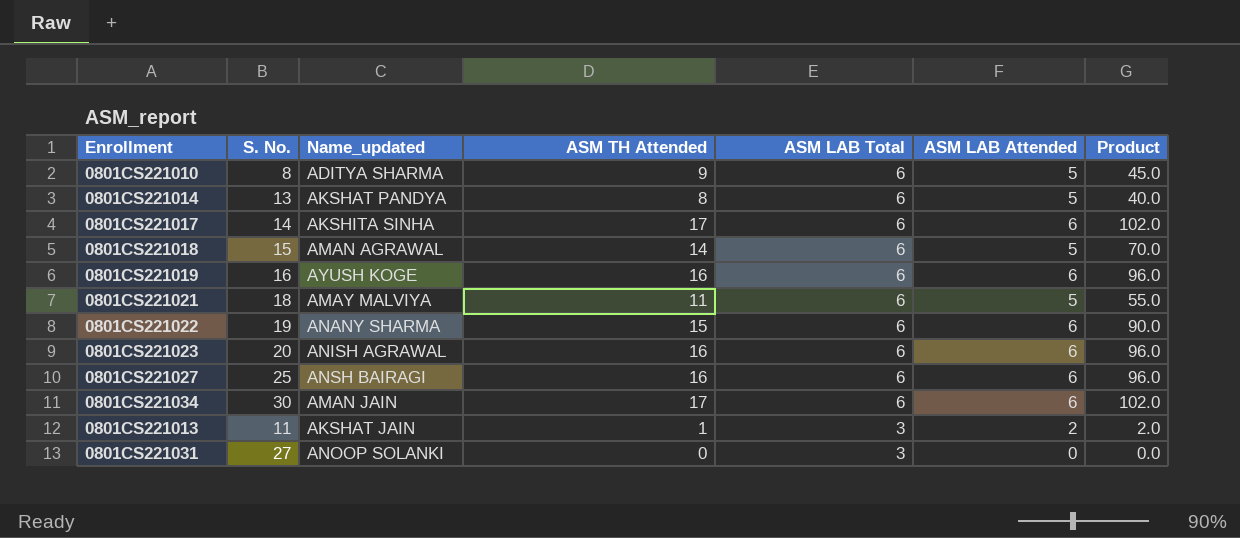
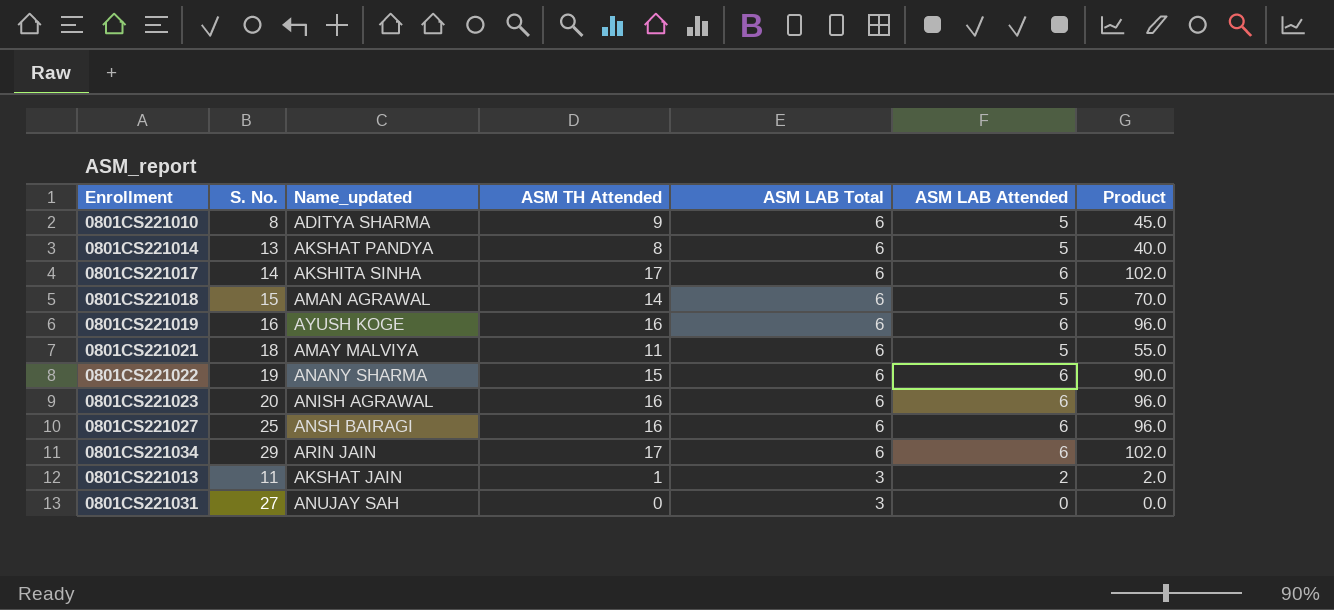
0801CS221034 | S. No.: 30 -> 29
0801CS221034 | Name_updated: AMAN JAIN -> ARIN JAIN
0801CS221031 | Name_updated: ANOOP SOLANKI -> ANUJAY SAH

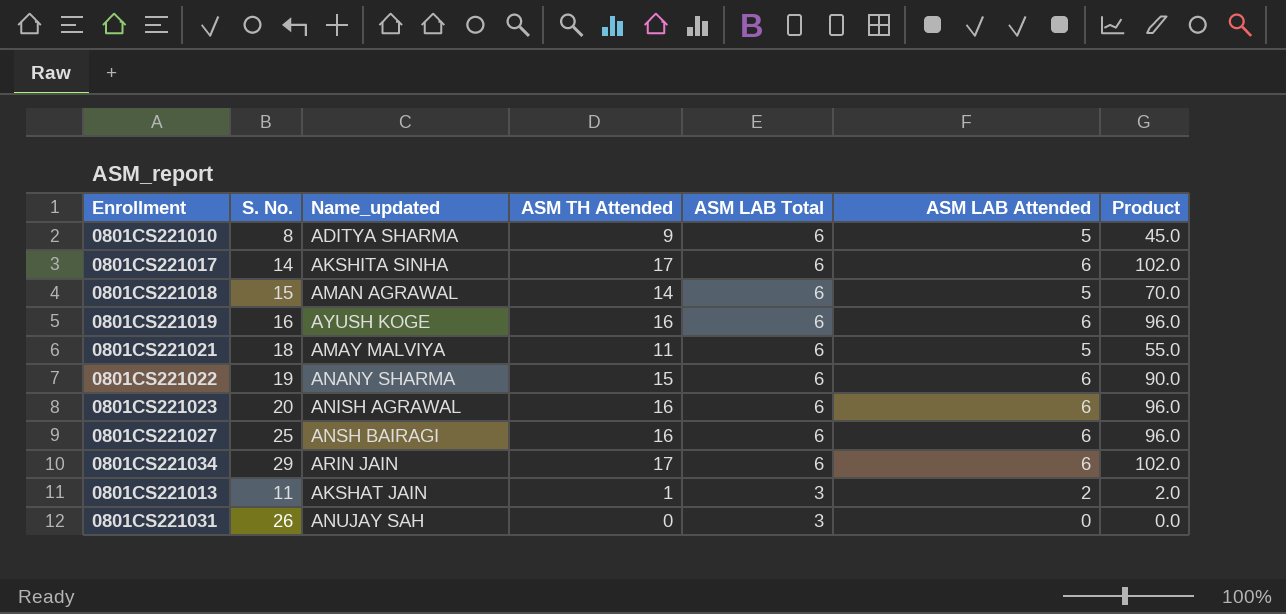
row 0801CS221014: 13 | AKSHAT PANDYA | 8 | 6 | 5 | 40.0 -> none
0801CS221031 | S. No.: 27 -> 26

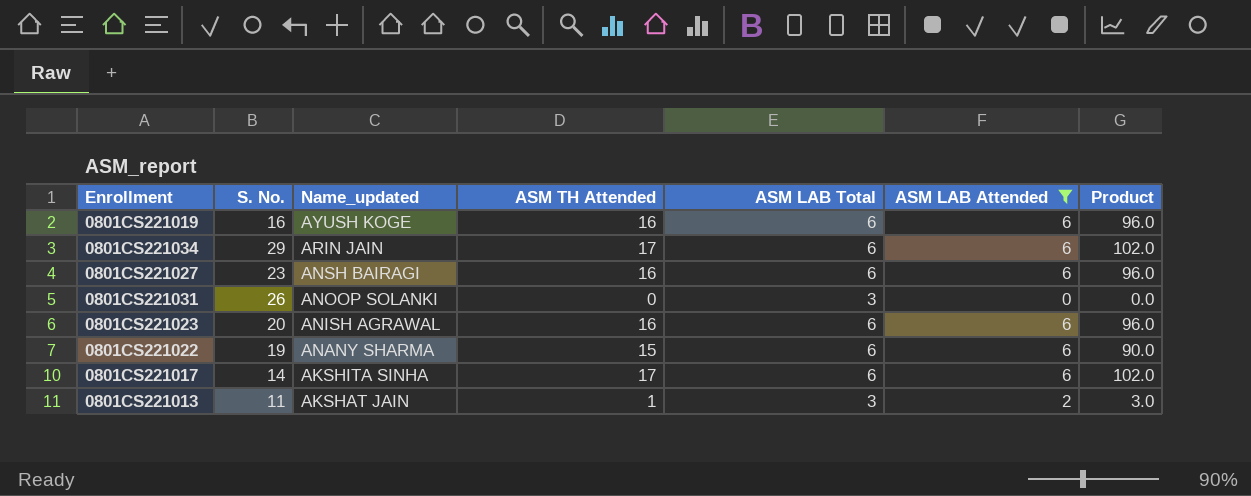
filter: none -> ASM LAB Attended != 5
row order: ASM LAB Total descending -> Name_updated descending
column Product | formula: [ASM TH Attended] * [ASM LAB Attended] -> [ASM TH Attended] * [ASM LAB Total]
0801CS221027 | S. No.: 25 -> 23
0801CS221031 | Name_updated: ANUJAY SAH -> ANOOP SOLANKI

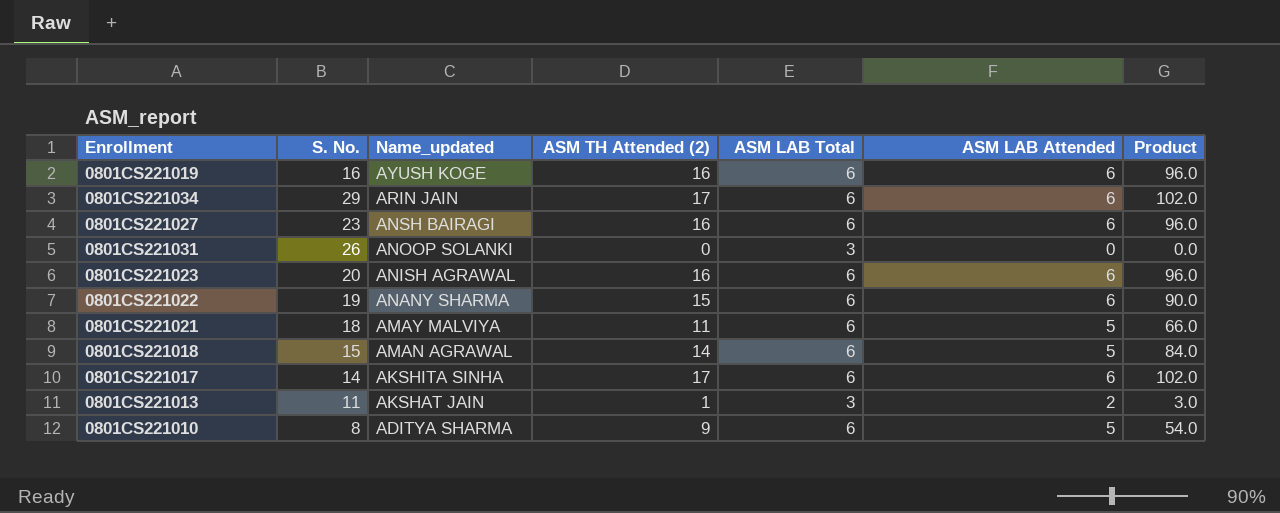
filter: ASM LAB Attended != 5 -> none
column name: ASM TH Attended -> ASM TH Attended (2)

